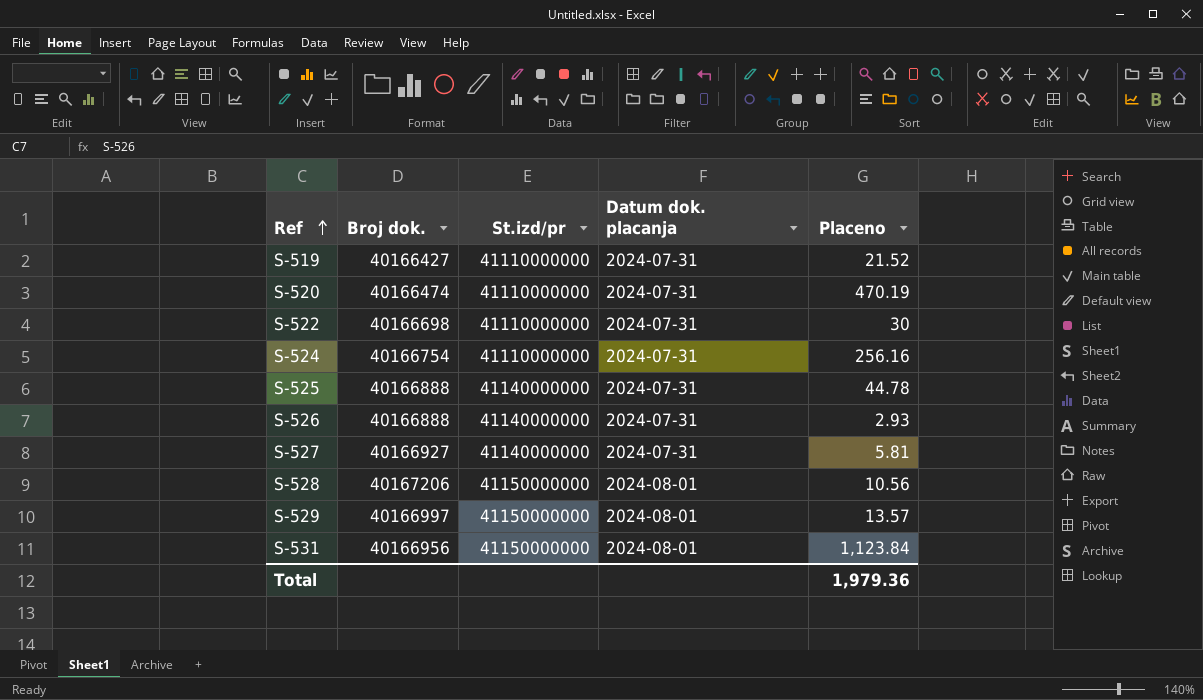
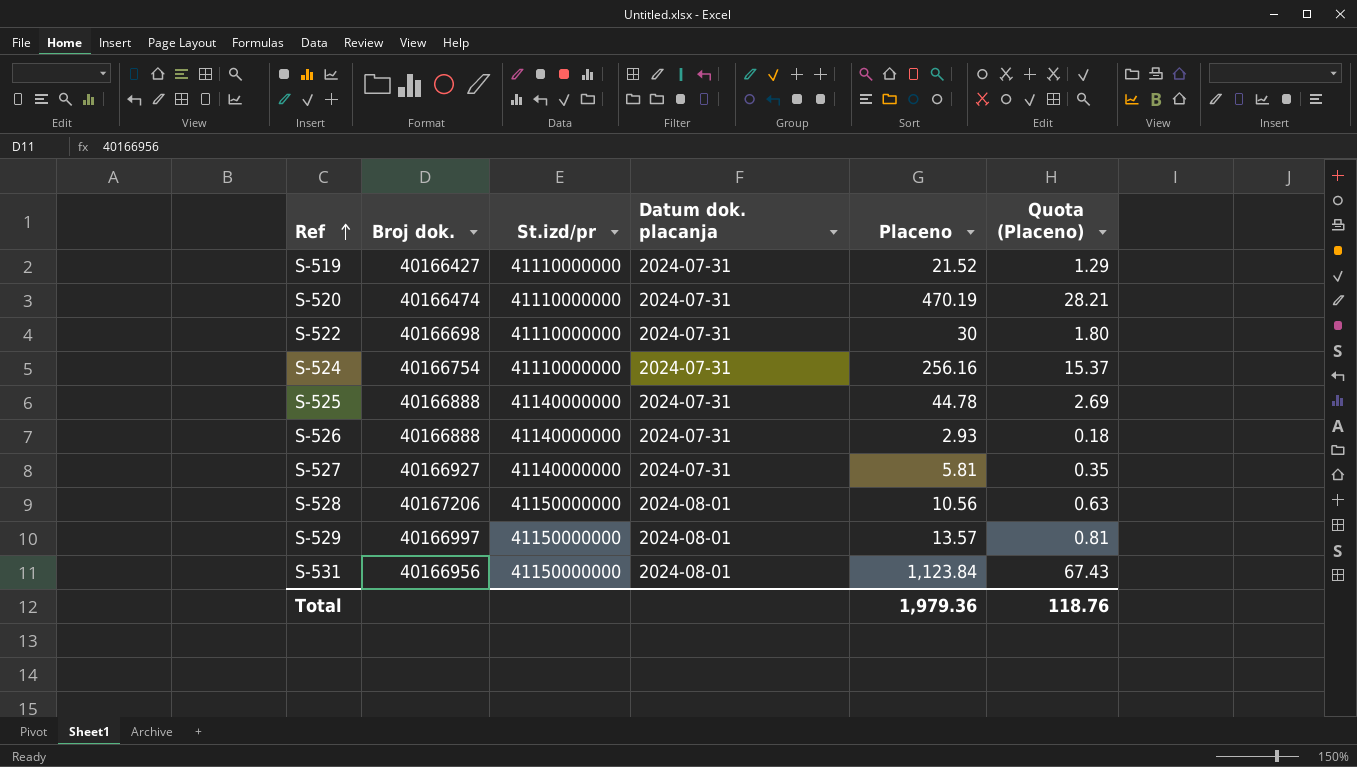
column Quota (Placeno) | formula: none -> [Placeno] * 0.06

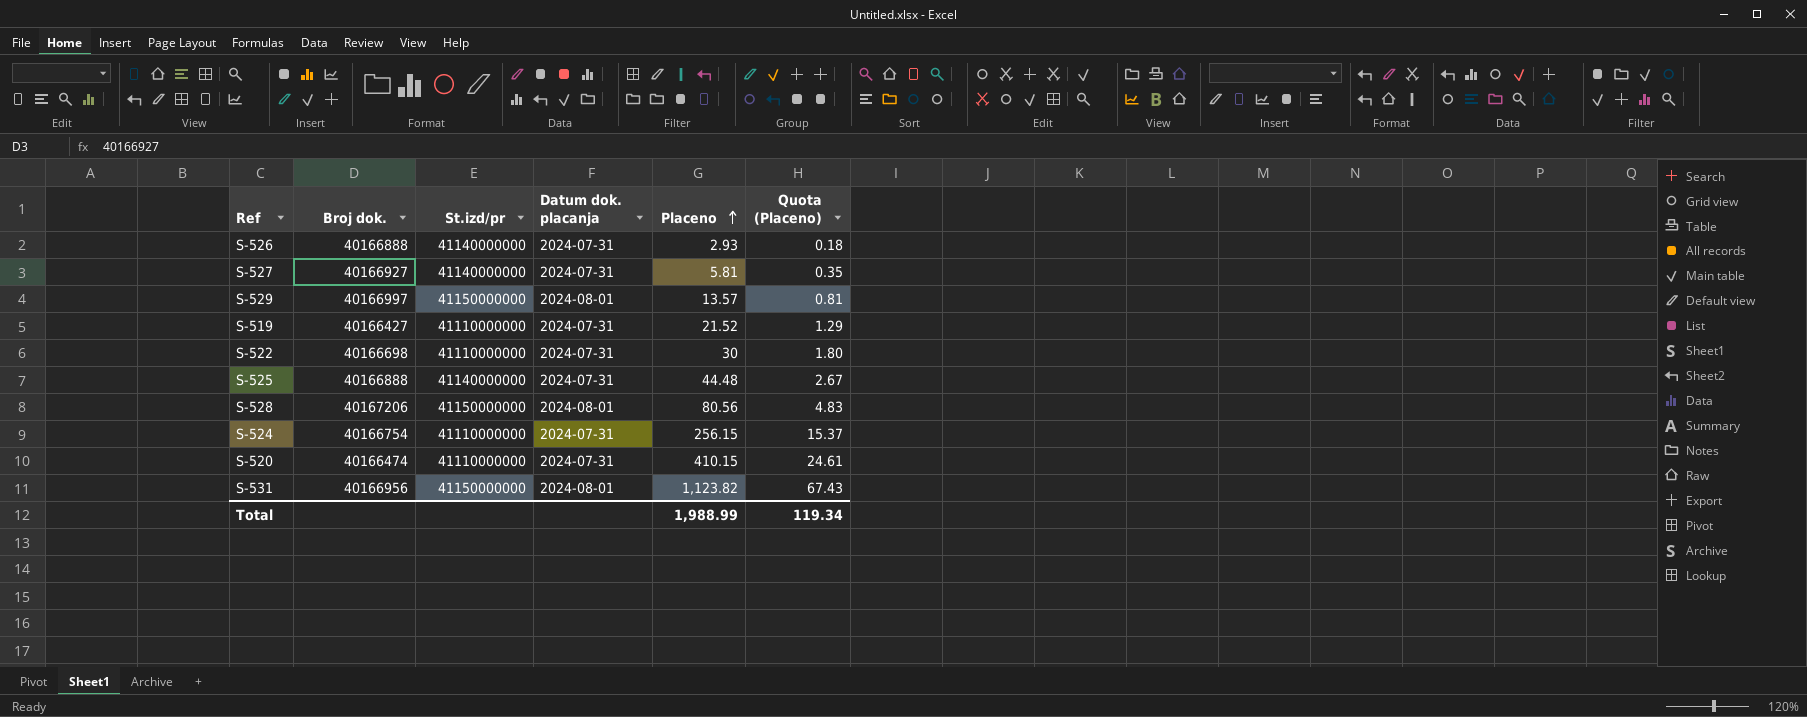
row order: Ref ascending -> Placeno ascending
S-525 | Placeno: 44.78 -> 44.48
S-525 | Quota (Placeno): 2.69 -> 2.67
S-528 | Placeno: 10.56 -> 80.56
S-528 | Quota (Placeno): 0.63 -> 4.83
S-524 | Placeno: 256.16 -> 256.15
S-520 | Placeno: 470.19 -> 410.15
S-520 | Quota (Placeno): 28.21 -> 24.61
S-531 | Placeno: 1,123.84 -> 1,123.82
Total | Placeno: 1,979.36 -> 1,988.99
Total | Quota (Placeno): 118.76 -> 119.34

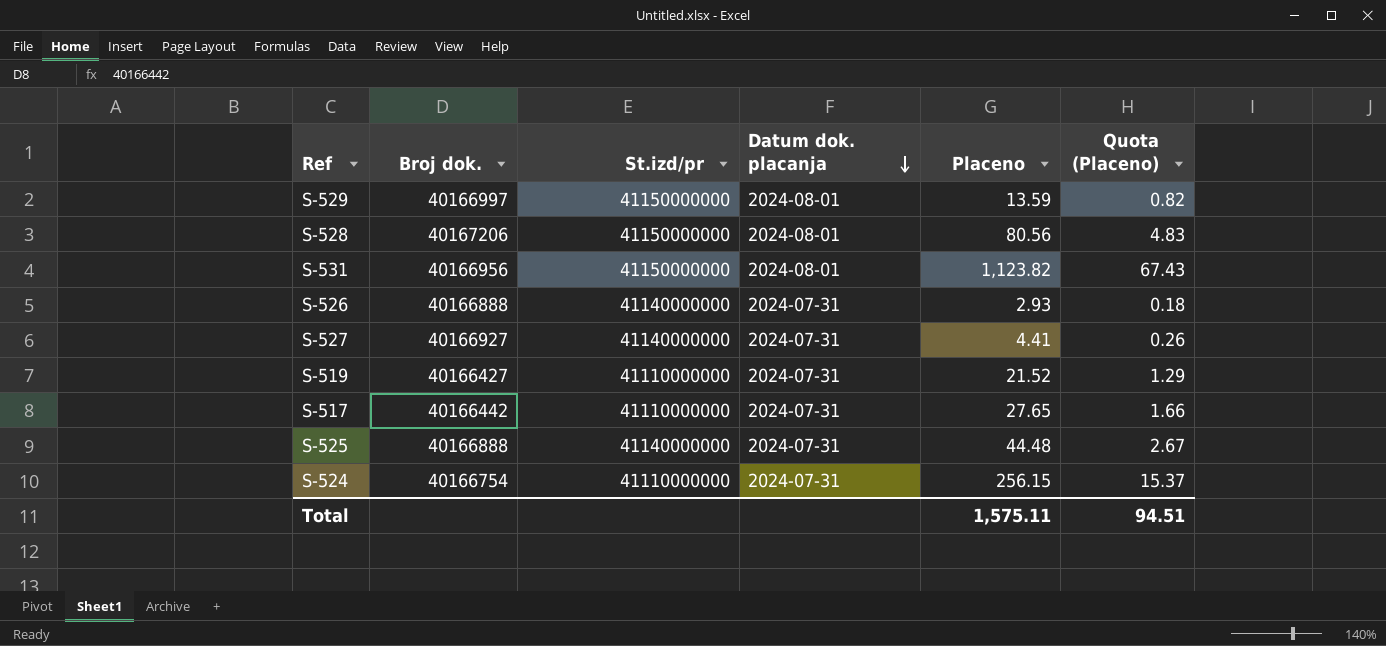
row order: Placeno ascending -> Datum dok. placanja descending
row S-522: 40166698 | 41110000000 | 2024-07-31 | 30 | 1.80 -> none
row S-520: 40166474 | 41110000000 | 2024-07-31 | 410.15 | 24.61 -> none
S-529 | Placeno: 13.57 -> 13.59
S-529 | Quota (Placeno): 0.81 -> 0.82
S-527 | Placeno: 5.81 -> 4.41
S-527 | Quota (Placeno): 0.35 -> 0.26
row S-517: none -> 40166442 | 41110000000 | 2024-07-31 | 27.65 | 1.66
Total | Placeno: 1,988.99 -> 1,575.11
Total | Quota (Placeno): 119.34 -> 94.51

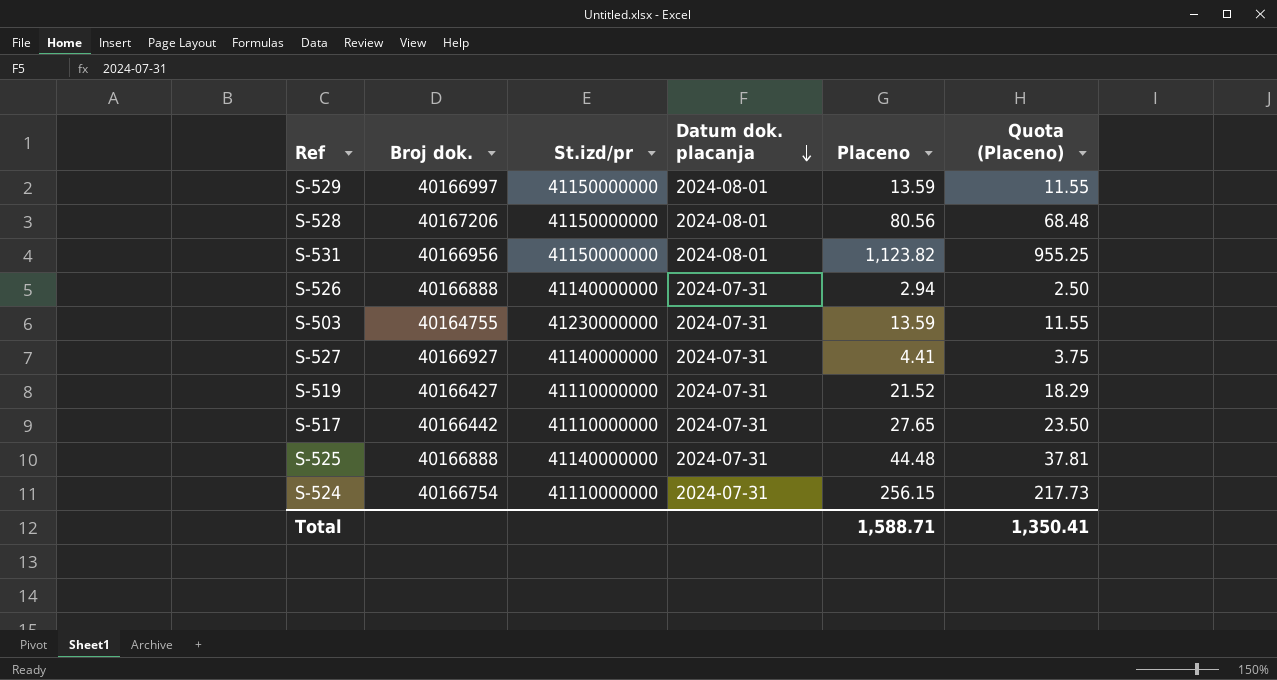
column Quota (Placeno) | formula: [Placeno] * 0.06 -> [Placeno] * 0.85
S-526 | Placeno: 2.93 -> 2.94
row S-503: none -> 40164755 | 41230000000 | 2024-07-31 | 13.59 | 11.55
Total | Placeno: 1,575.11 -> 1,588.71
Total | Quota (Placeno): 94.51 -> 1,350.41

